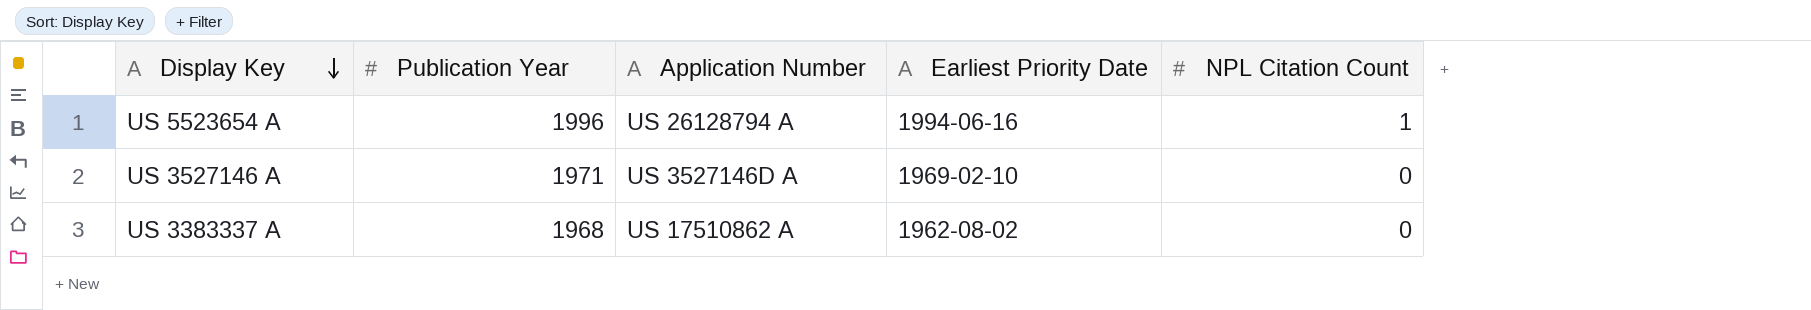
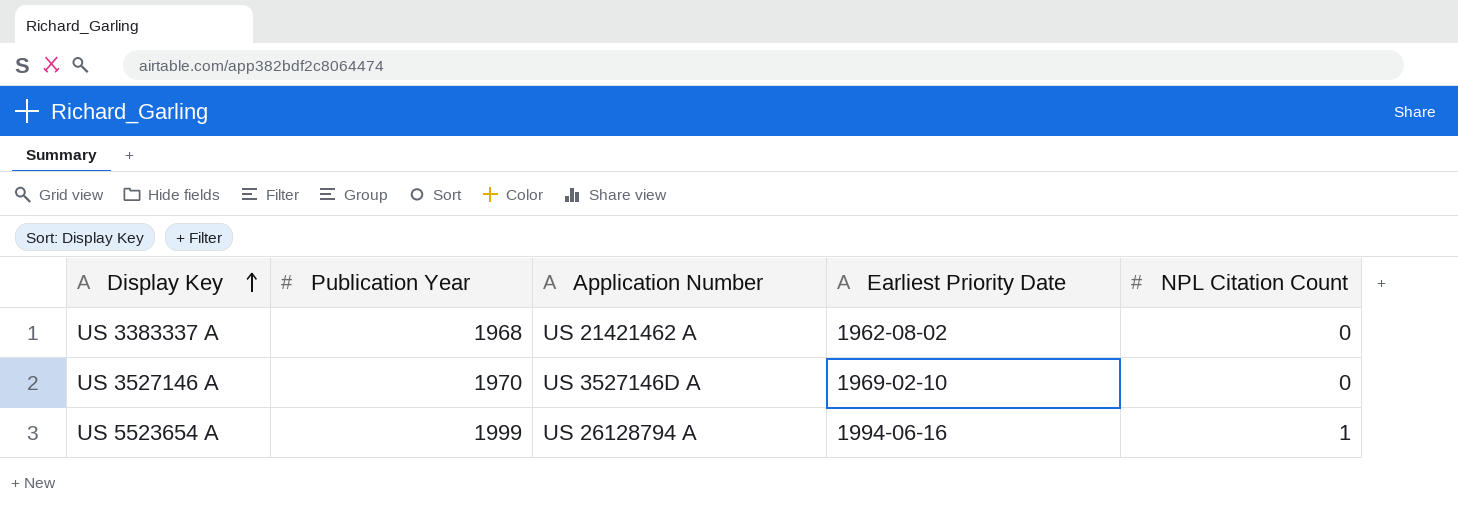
row order: Display Key descending -> Display Key ascending
US 3383337 A | Application Number: US 17510862 A -> US 21421462 A
US 3527146 A | Publication Year: 1971 -> 1970
US 5523654 A | Publication Year: 1996 -> 1999

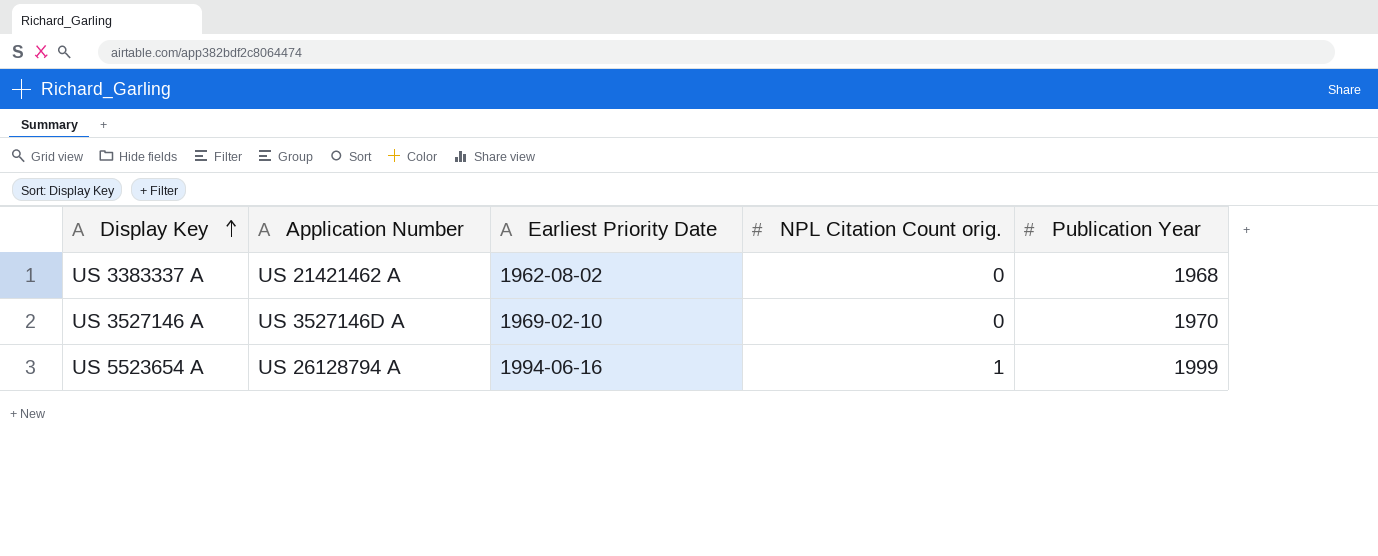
column name: NPL Citation Count -> NPL Citation Count orig.
column Publication Year | position: 2 -> 5

